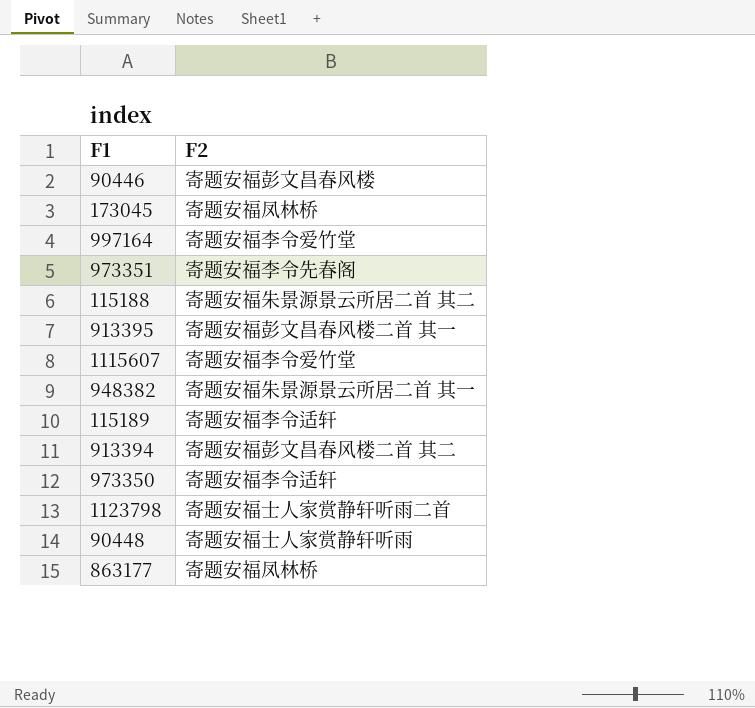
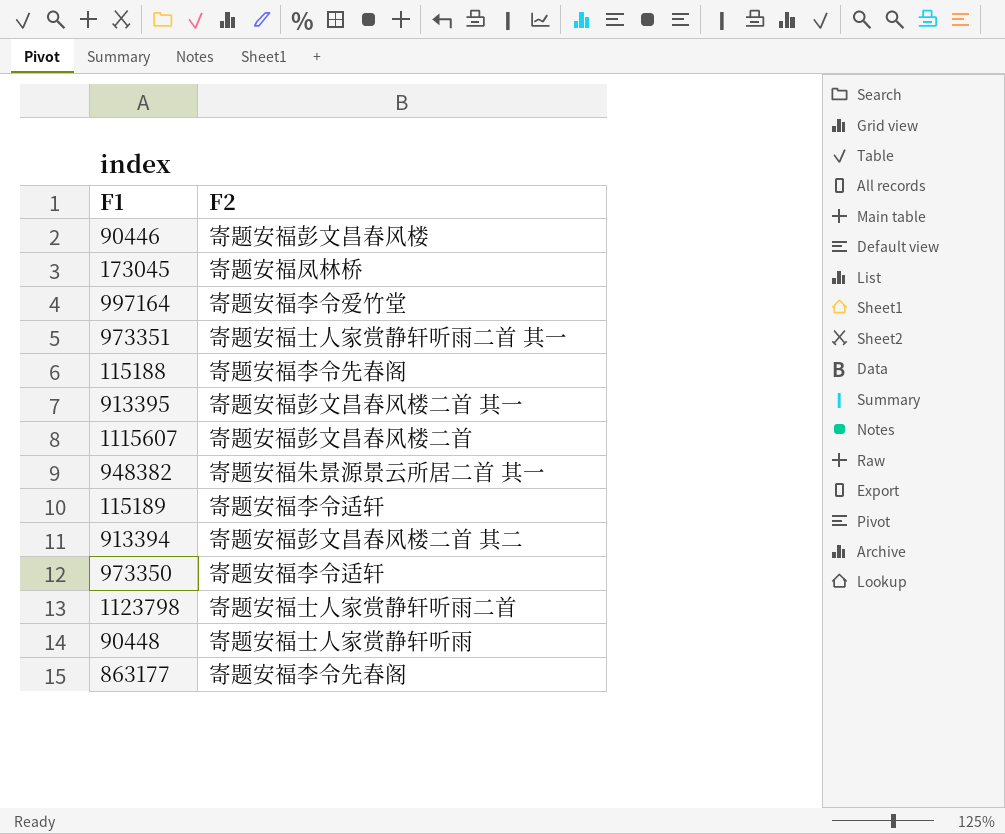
973351 | F2: 寄题安福李令先春阁 -> 寄题安福士人家赏静轩听雨二首 其一
115188 | F2: 寄题安福朱景源景云所居二首 其二 -> 寄题安福李令先春阁
1115607 | F2: 寄题安福李令爱竹堂 -> 寄题安福彭文昌春风楼二首
863177 | F2: 寄题安福凤林桥 -> 寄题安福李令先春阁

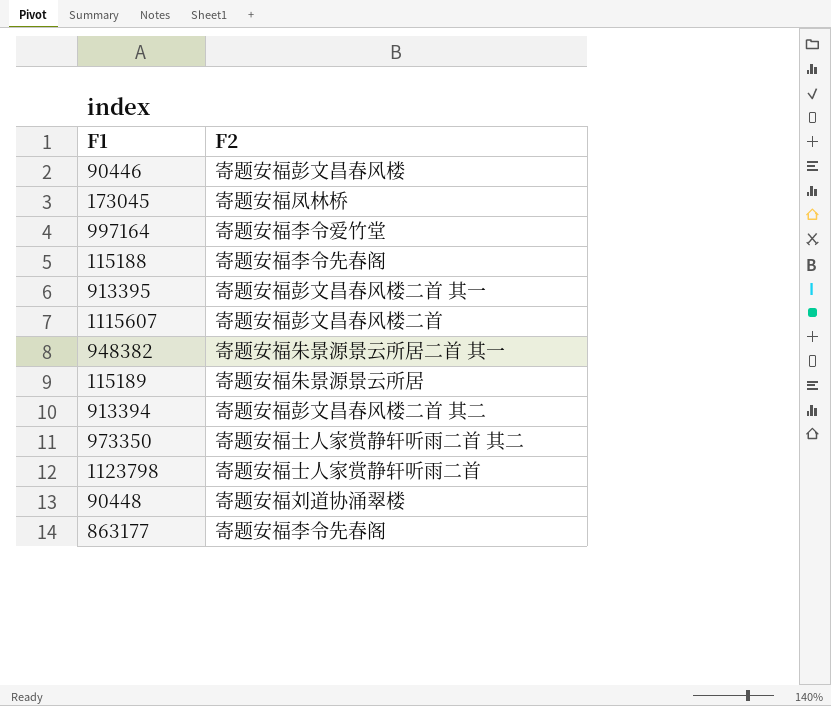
row 973351: 寄题安福士人家赏静轩听雨二首 其一 -> none
115189 | F2: 寄题安福李令适轩 -> 寄题安福朱景源景云所居
973350 | F2: 寄题安福李令适轩 -> 寄题安福士人家赏静轩听雨二首 其二
90448 | F2: 寄题安福士人家赏静轩听雨 -> 寄题安福刘道协涌翠楼

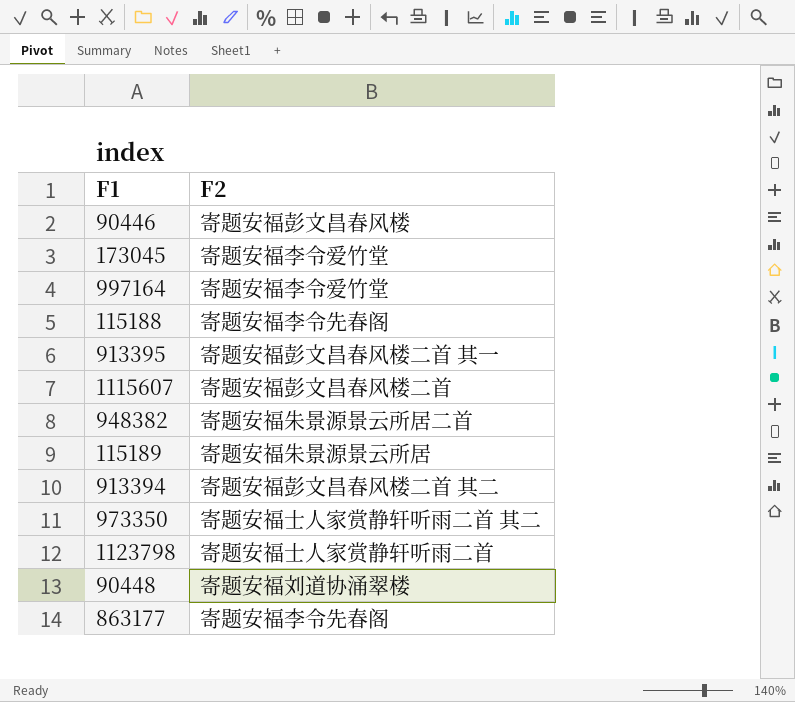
173045 | F2: 寄题安福凤林桥 -> 寄题安福李令爱竹堂
948382 | F2: 寄题安福朱景源景云所居二首 其一 -> 寄题安福朱景源景云所居二首

